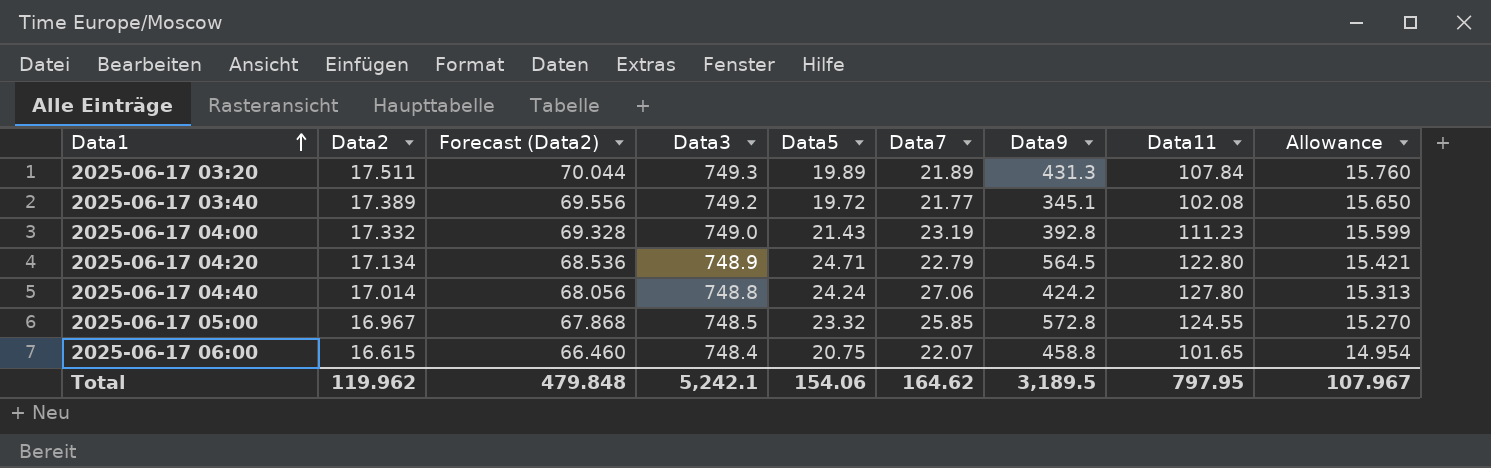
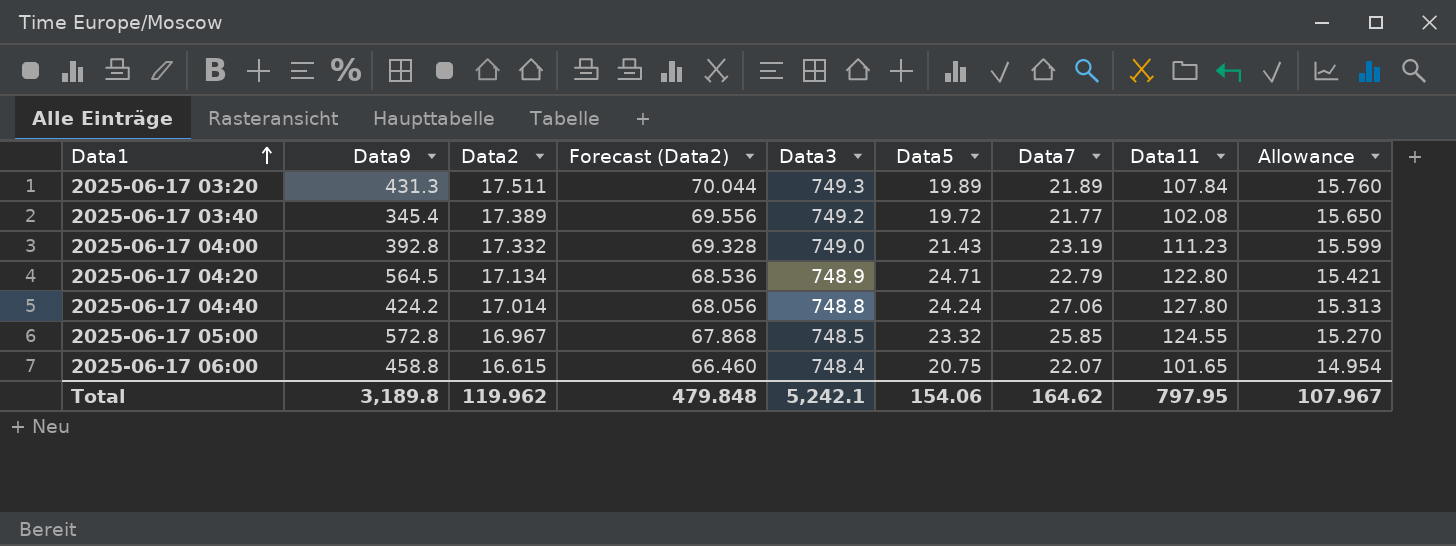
column Data9 | position: 7 -> 2
2025-06-17 03:40 | Data9: 345.1 -> 345.4
Total | Data9: 3,189.5 -> 3,189.8

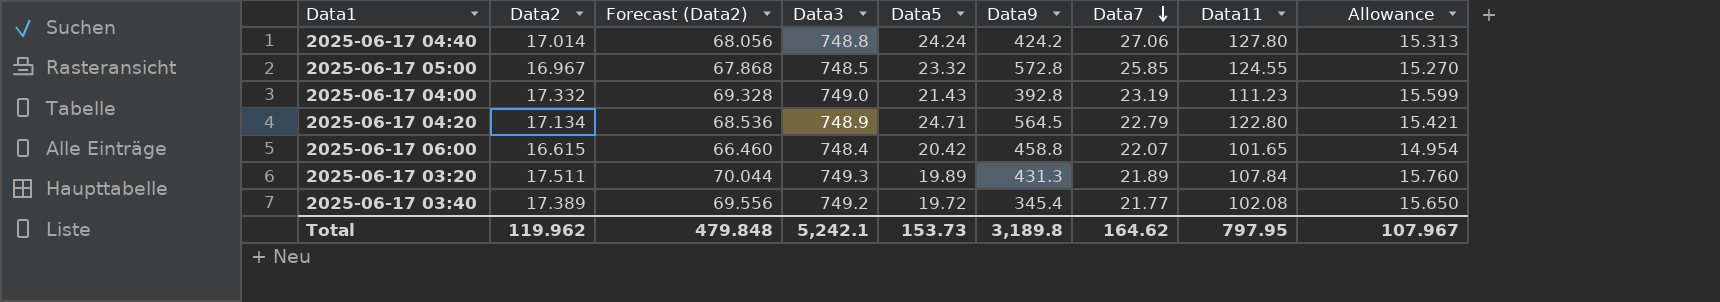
row order: Data1 ascending -> Data7 descending
column Data9 | position: 2 -> 6
2025-06-17 06:00 | Data5: 20.75 -> 20.42
Total | Data5: 154.06 -> 153.73

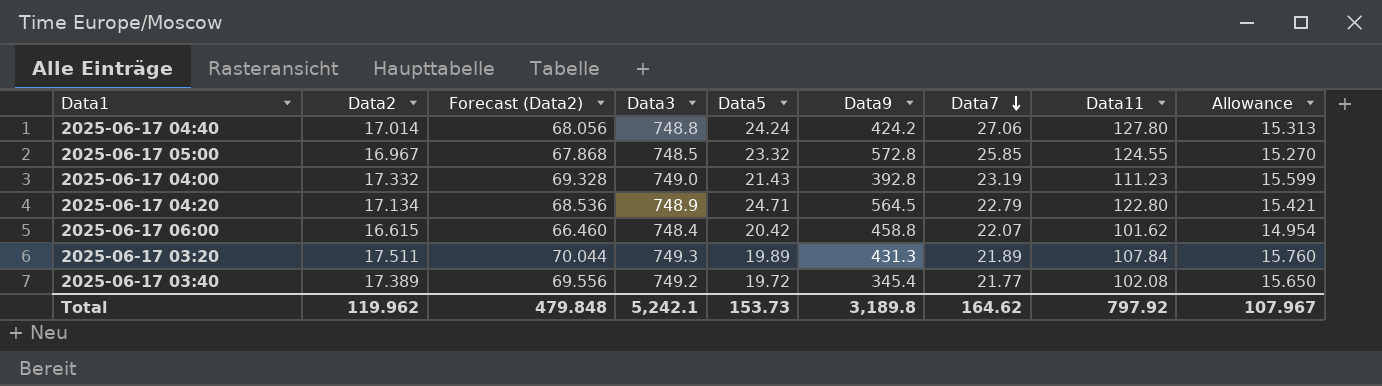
2025-06-17 06:00 | Data11: 101.65 -> 101.62
Total | Data11: 797.95 -> 797.92

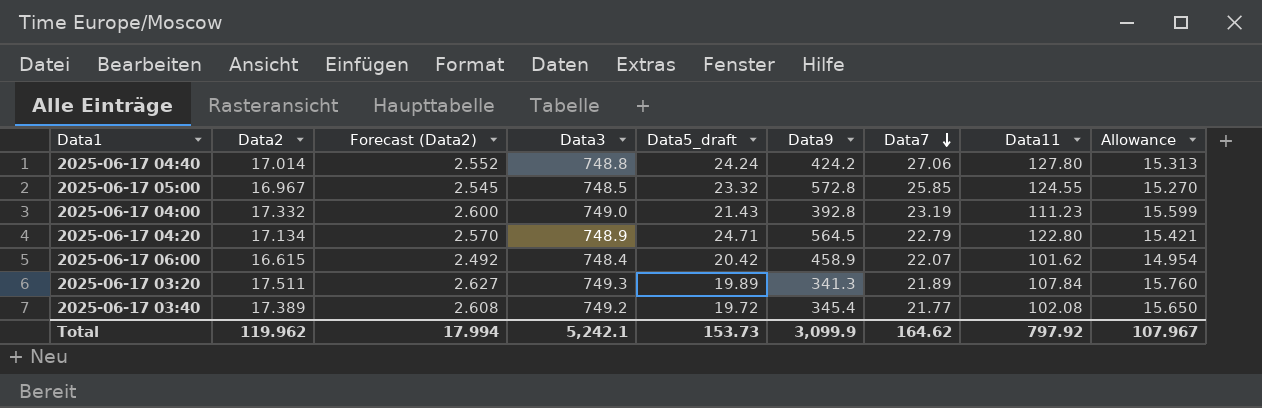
column Forecast (Data2) | formula: [Data2] * 4 -> [Data2] * 0.15
column name: Data5 -> Data5_draft
2025-06-17 06:00 | Data9: 458.8 -> 458.9
2025-06-17 03:20 | Data9: 431.3 -> 341.3
Total | Forecast (Data2): 479.848 -> 17.994
Total | Data9: 3,189.8 -> 3,099.9

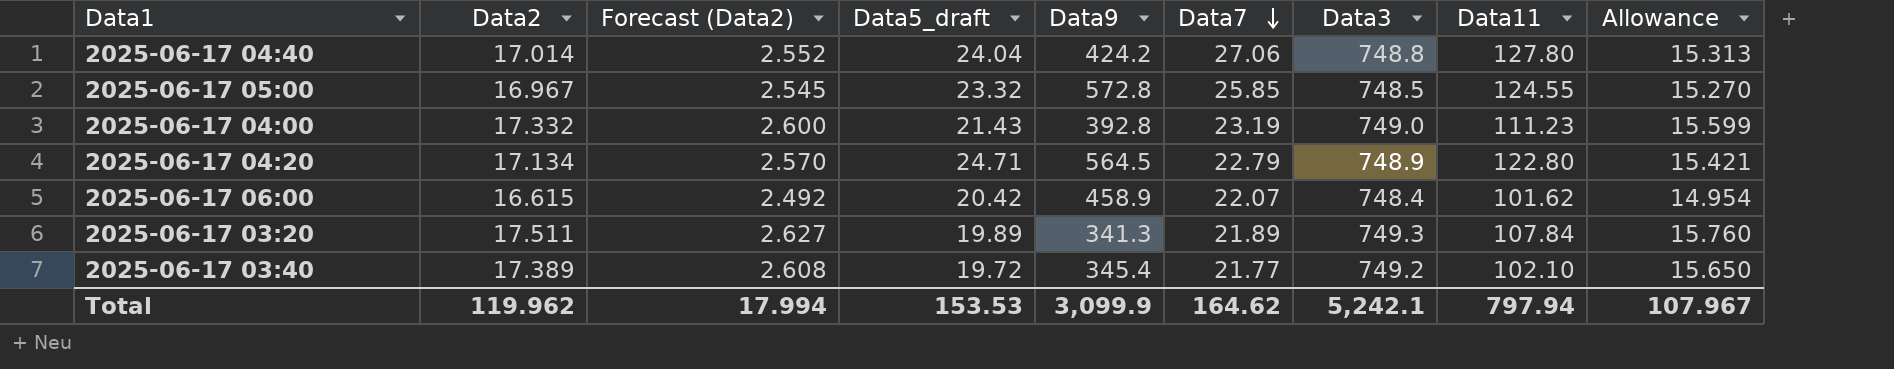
column Data3 | position: 4 -> 7
2025-06-17 04:40 | Data5_draft: 24.24 -> 24.04
2025-06-17 03:40 | Data11: 102.08 -> 102.10
Total | Data5_draft: 153.73 -> 153.53
Total | Data11: 797.92 -> 797.94

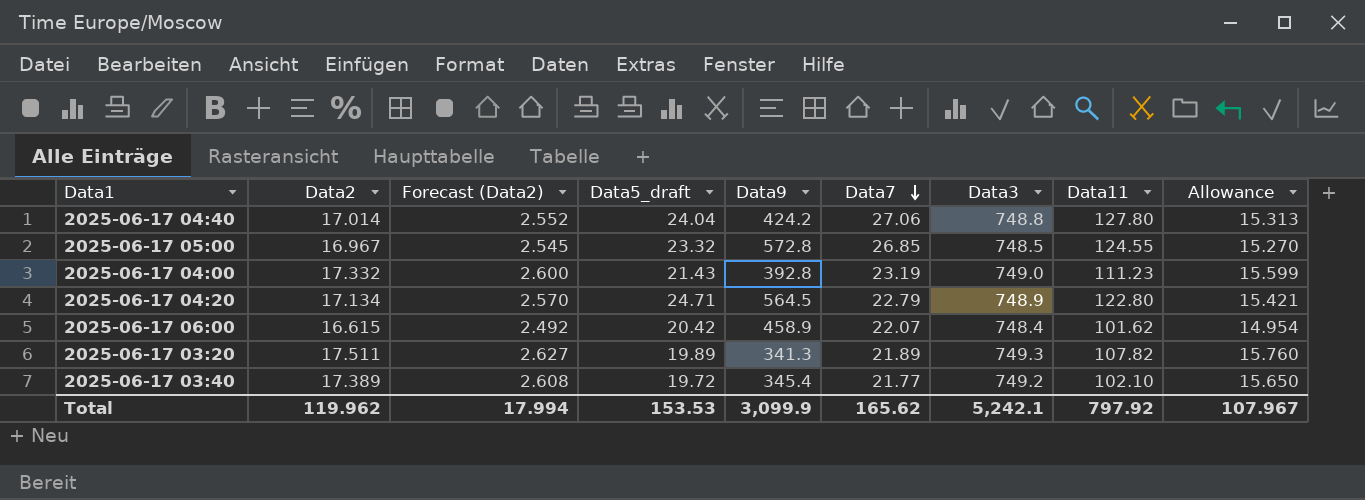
2025-06-17 05:00 | Data7: 25.85 -> 26.85
2025-06-17 03:20 | Data11: 107.84 -> 107.82
Total | Data7: 164.62 -> 165.62
Total | Data11: 797.94 -> 797.92

